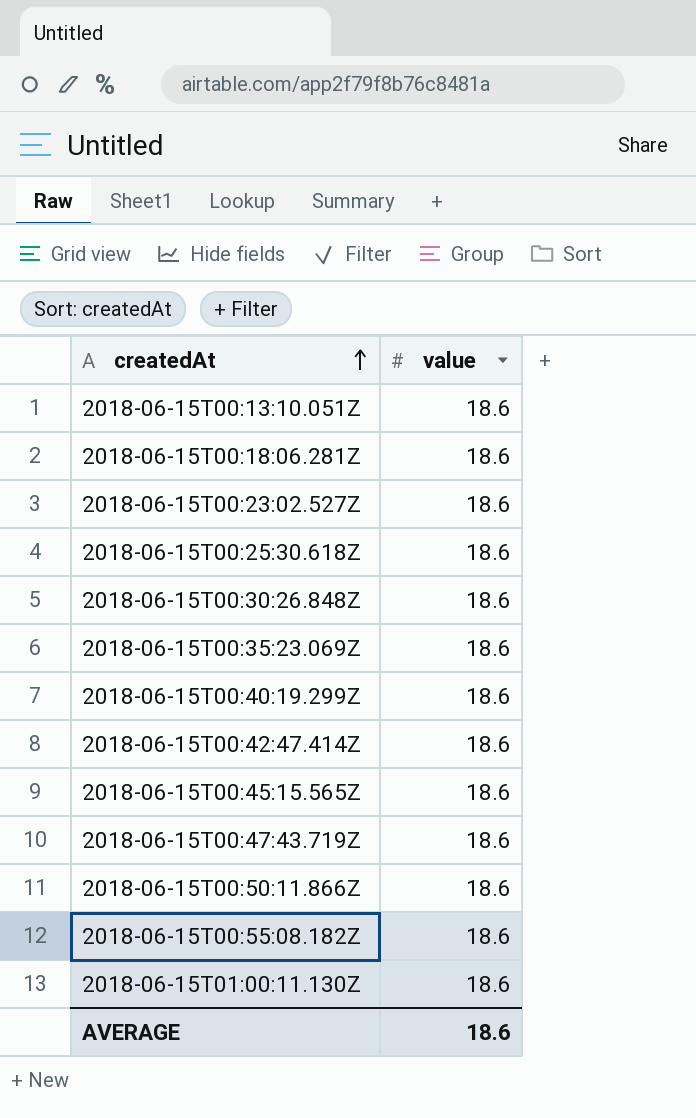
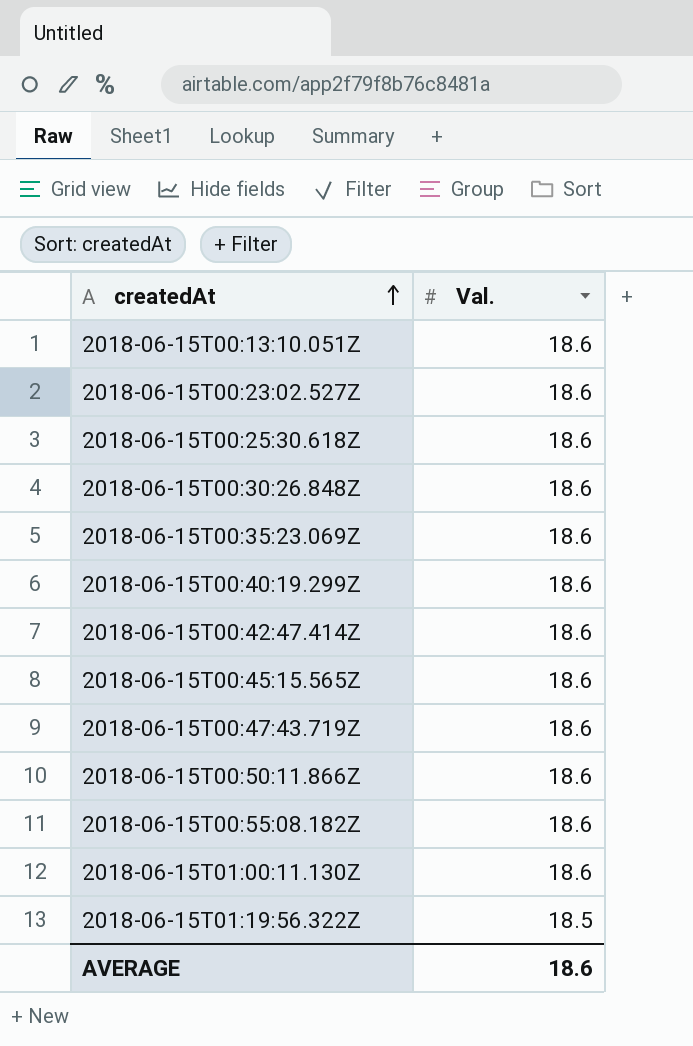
column name: value -> Val.
row 2018-06-15T00:18:06.281Z: 18.6 -> none
row 2018-06-15T01:19:56.322Z: none -> 18.5

